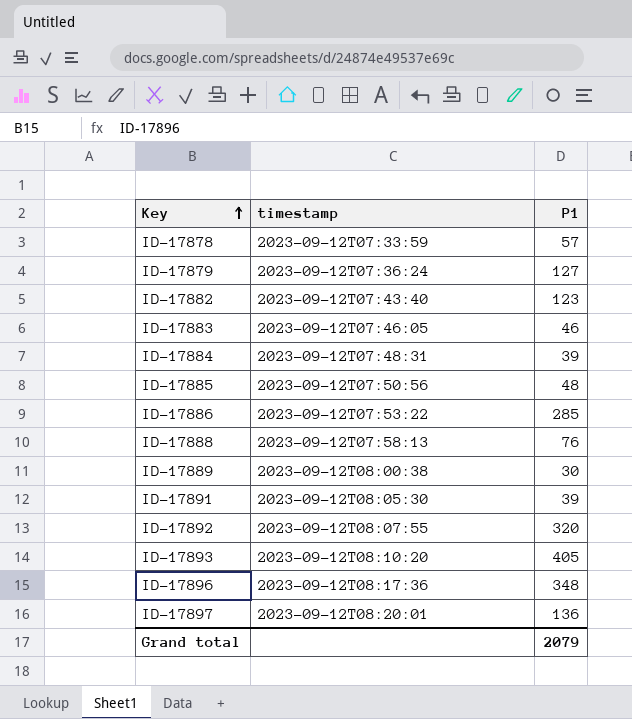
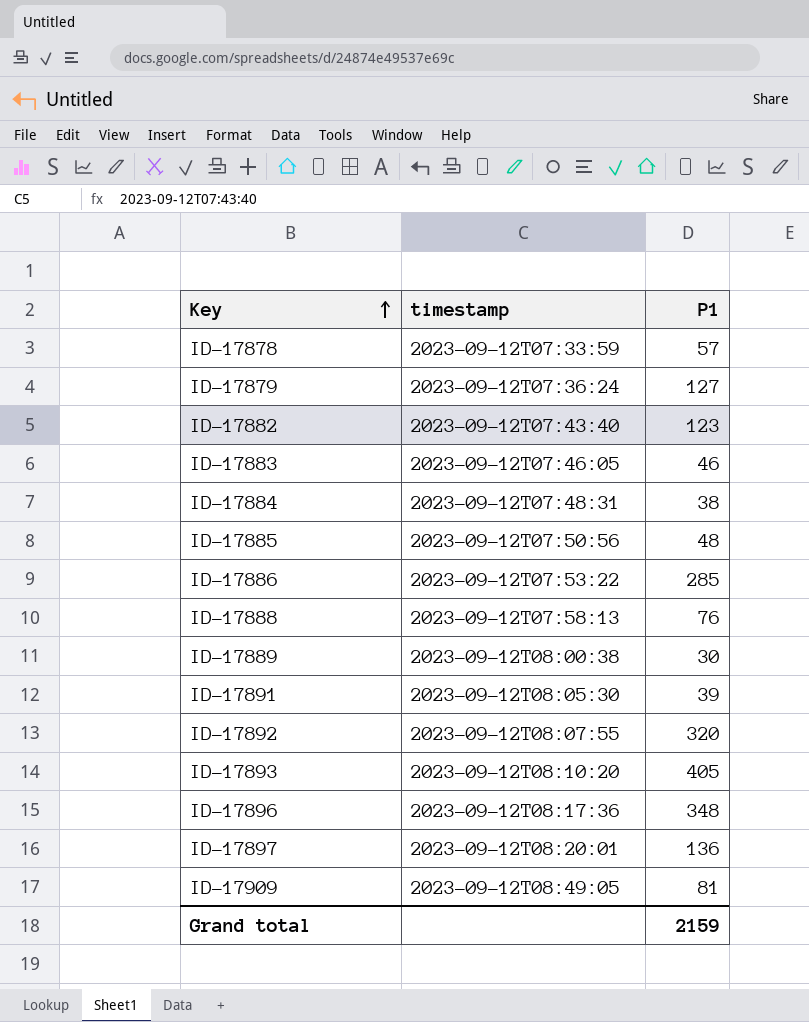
ID-17884 | P1: 39 -> 38
row ID-17909: none -> 2023-09-12T08:49:05 | 81
Grand total | P1: 2079 -> 2159

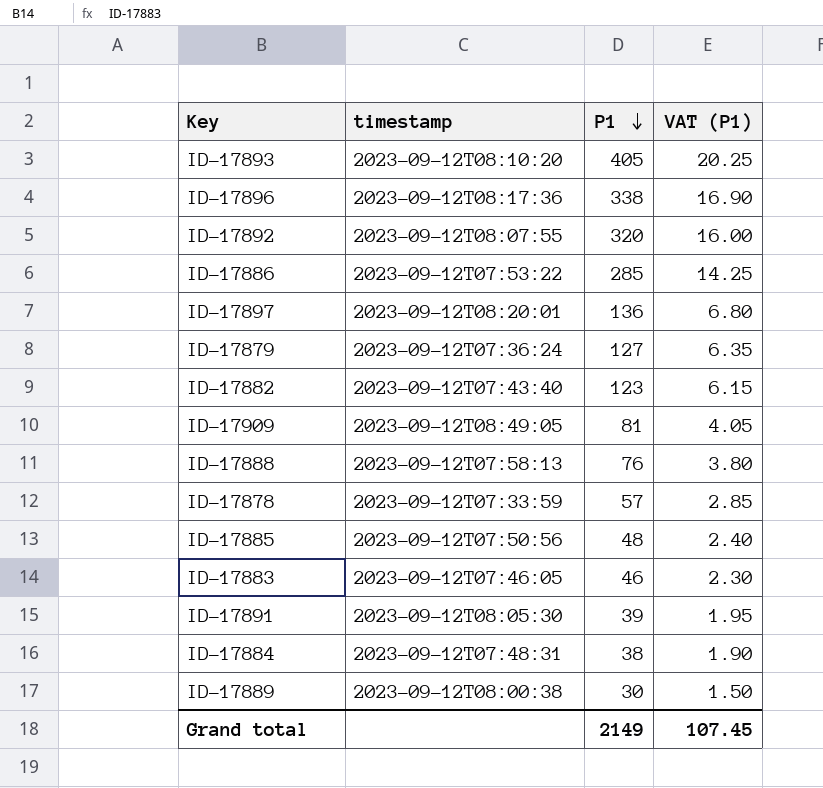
row order: Key ascending -> P1 descending
column VAT (P1) | formula: none -> [P1] * 0.05
ID-17896 | P1: 348 -> 338
Grand total | P1: 2159 -> 2149

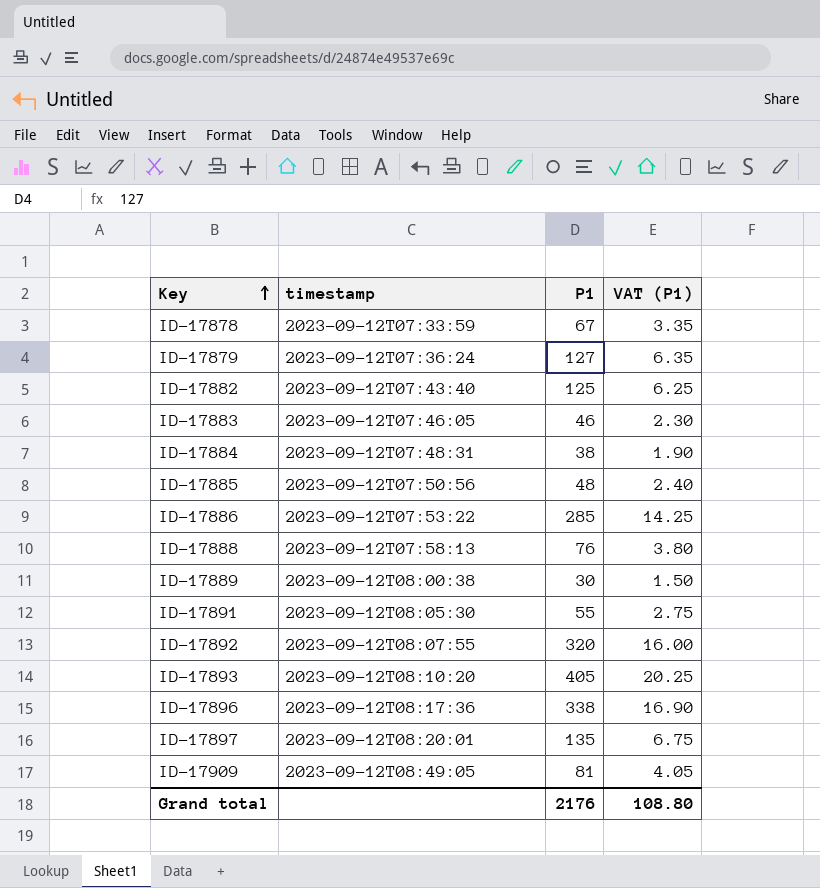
row order: P1 descending -> Key ascending
ID-17878 | P1: 57 -> 67
ID-17878 | VAT (P1): 2.85 -> 3.35
ID-17882 | P1: 123 -> 125
ID-17882 | VAT (P1): 6.15 -> 6.25
ID-17891 | P1: 39 -> 55
ID-17891 | VAT (P1): 1.95 -> 2.75
ID-17897 | P1: 136 -> 135
ID-17897 | VAT (P1): 6.80 -> 6.75
Grand total | P1: 2149 -> 2176
Grand total | VAT (P1): 107.45 -> 108.80

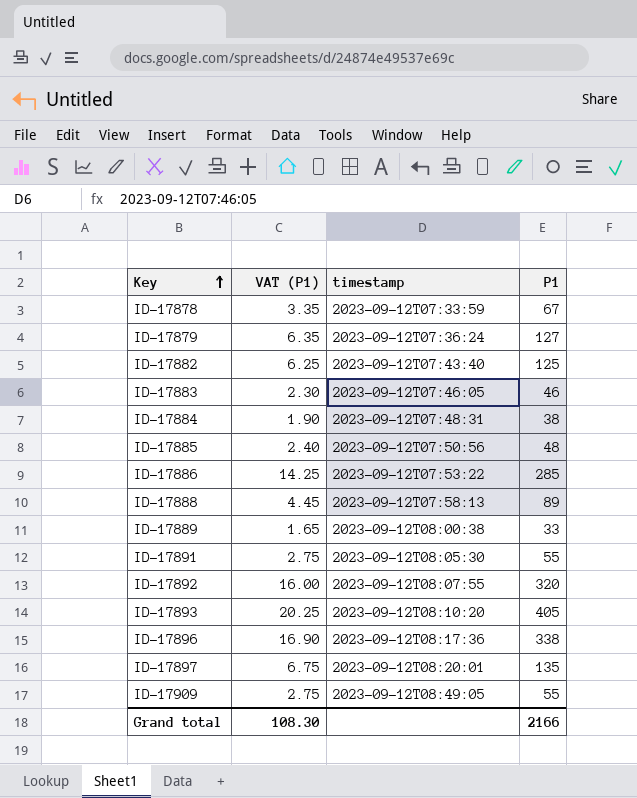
column VAT (P1) | position: 4 -> 2
ID-17888 | VAT (P1): 3.80 -> 4.45
ID-17888 | P1: 76 -> 89
ID-17889 | VAT (P1): 1.50 -> 1.65
ID-17889 | P1: 30 -> 33
ID-17909 | VAT (P1): 4.05 -> 2.75
ID-17909 | P1: 81 -> 55
Grand total | VAT (P1): 108.80 -> 108.30
Grand total | P1: 2176 -> 2166

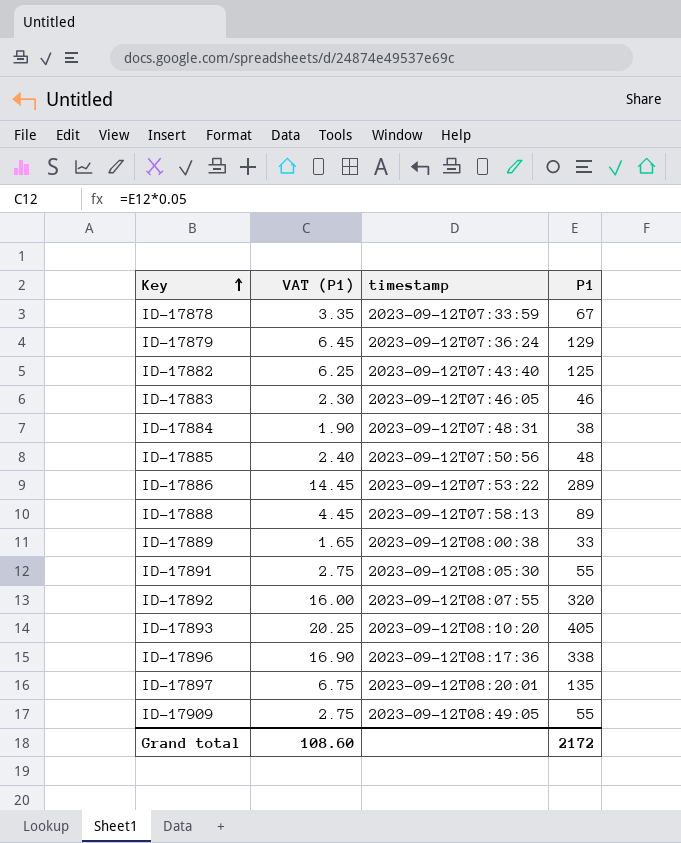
ID-17879 | VAT (P1): 6.35 -> 6.45
ID-17879 | P1: 127 -> 129
ID-17886 | VAT (P1): 14.25 -> 14.45
ID-17886 | P1: 285 -> 289
Grand total | VAT (P1): 108.30 -> 108.60
Grand total | P1: 2166 -> 2172

